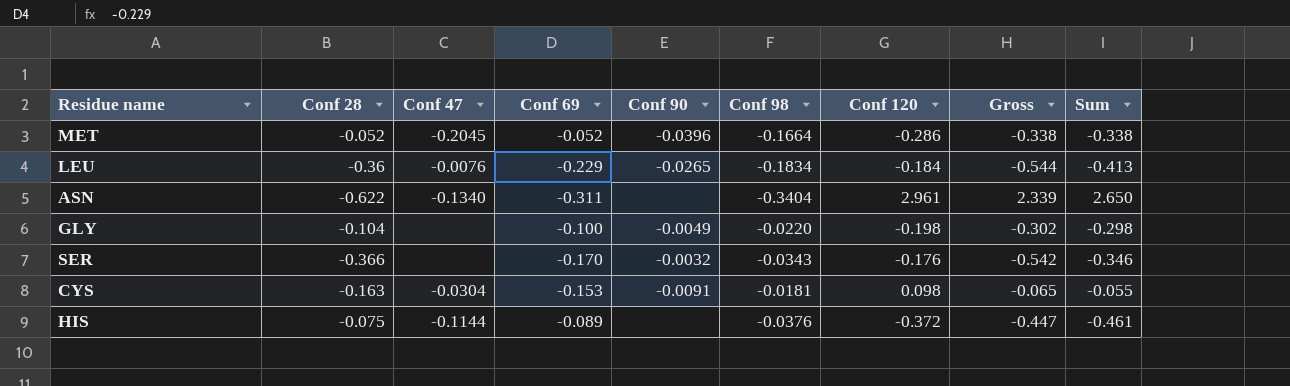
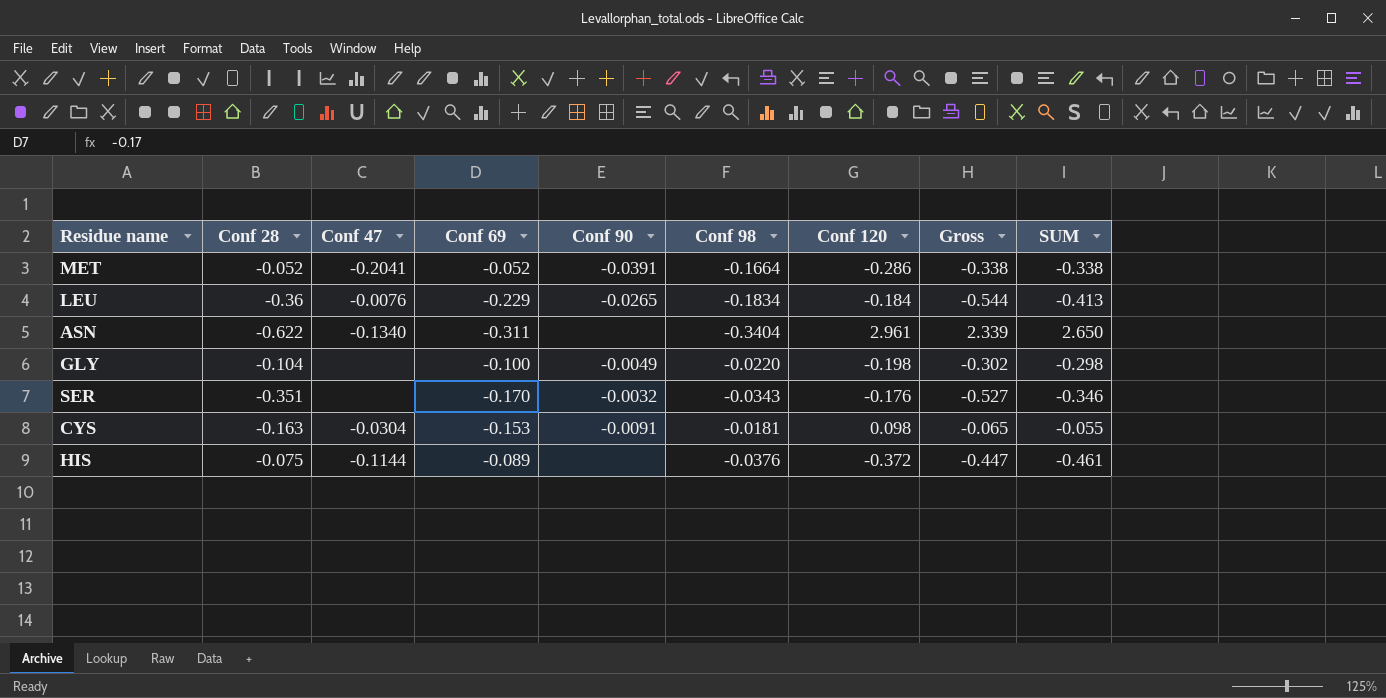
column name: Sum -> SUM
MET | Conf 47: -0.2045 -> -0.2041
MET | Conf 90: -0.0396 -> -0.0391
SER | Conf 28: -0.366 -> -0.351
SER | Gross: -0.542 -> -0.527

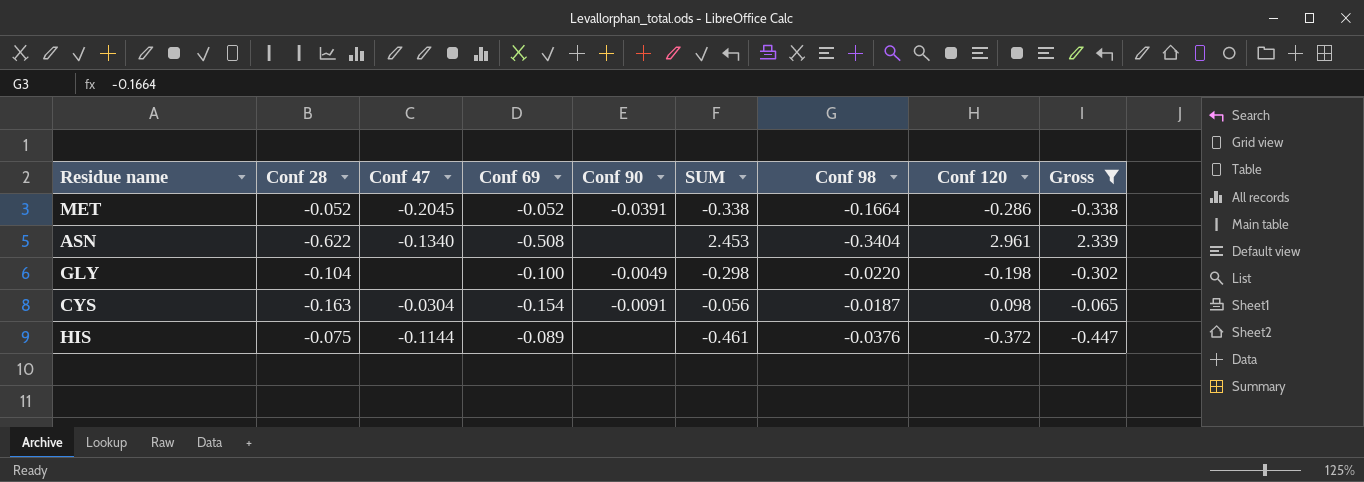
filter: none -> Gross >= -0.447
column SUM | position: 9 -> 6
MET | Conf 47: -0.2041 -> -0.2045
ASN | Conf 69: -0.311 -> -0.508
ASN | SUM: 2.650 -> 2.453
CYS | Conf 69: -0.153 -> -0.154
CYS | SUM: -0.055 -> -0.056
CYS | Conf 98: -0.0181 -> -0.0187

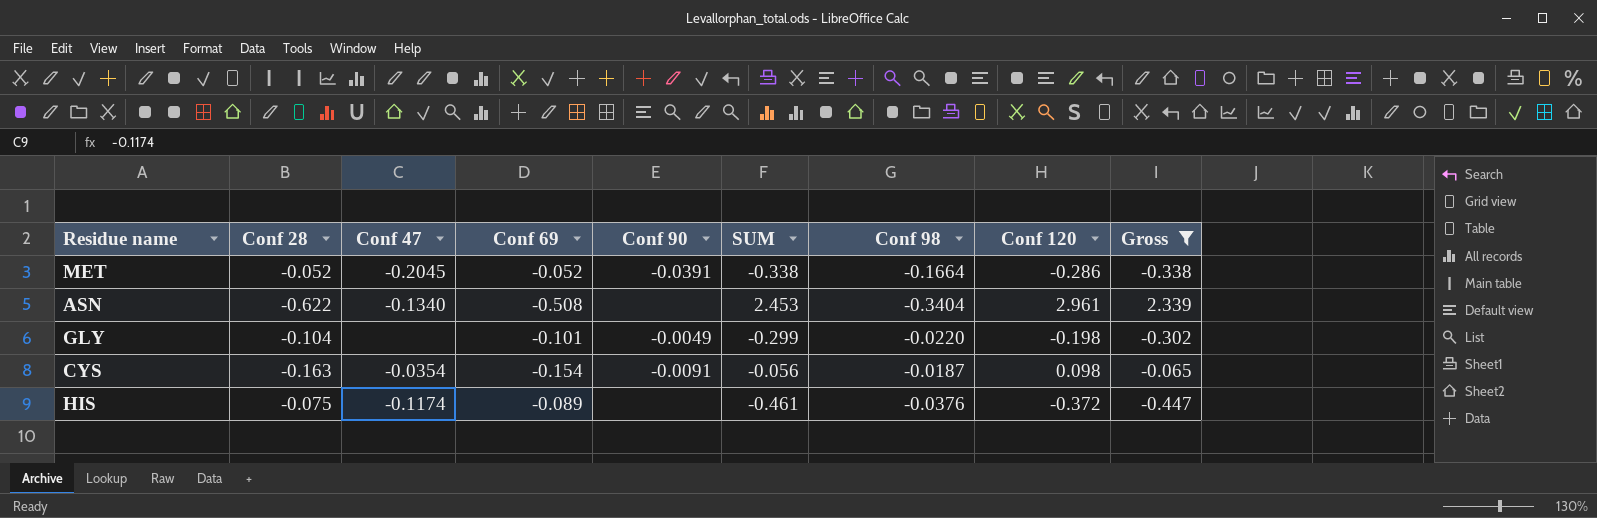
GLY | Conf 69: -0.100 -> -0.101
GLY | SUM: -0.298 -> -0.299
CYS | Conf 47: -0.0304 -> -0.0354
HIS | Conf 47: -0.1144 -> -0.1174

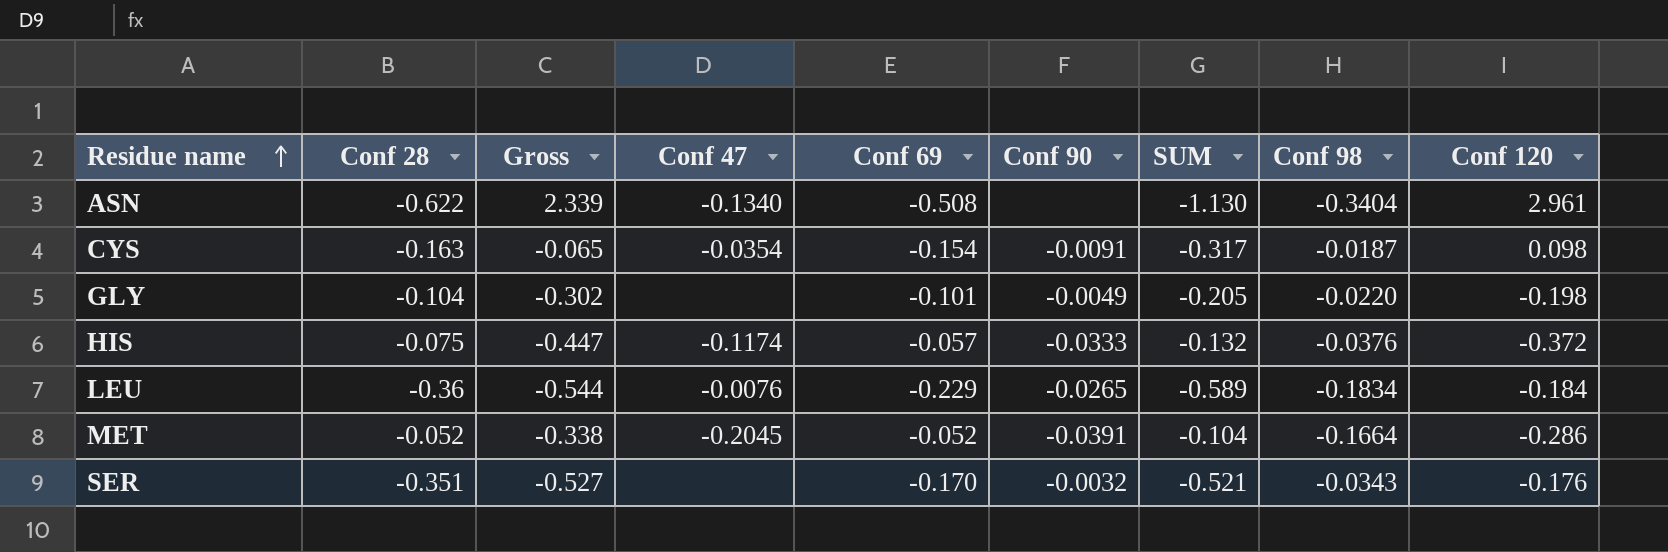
filter: Gross >= -0.447 -> none
row order: none -> Residue name ascending
column Gross | position: 9 -> 3
column SUM | formula: [Conf 69] + [Conf 120] -> [Conf 28] + [Conf 69]
HIS | Conf 69: -0.089 -> -0.057
HIS | Conf 90: none -> -0.0333

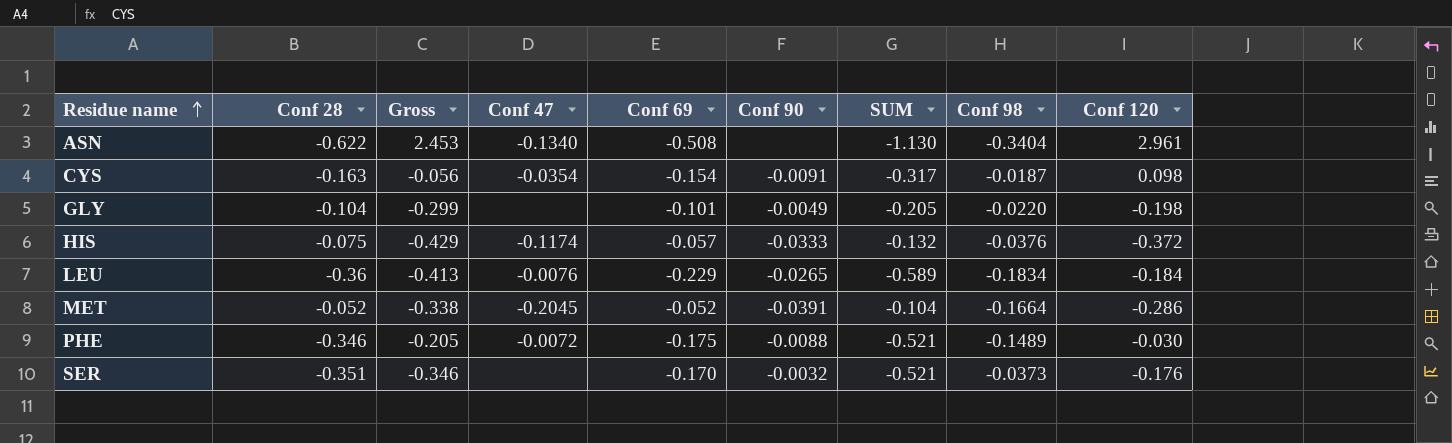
column Gross | formula: [Conf 28] + [Conf 120] -> [Conf 69] + [Conf 120]
row PHE: none -> -0.346 | -0.205 | -0.0072 | -0.175 | -0.0088 | -0.521 | -0.1489 | -0.030
SER | Conf 98: -0.0343 -> -0.0373

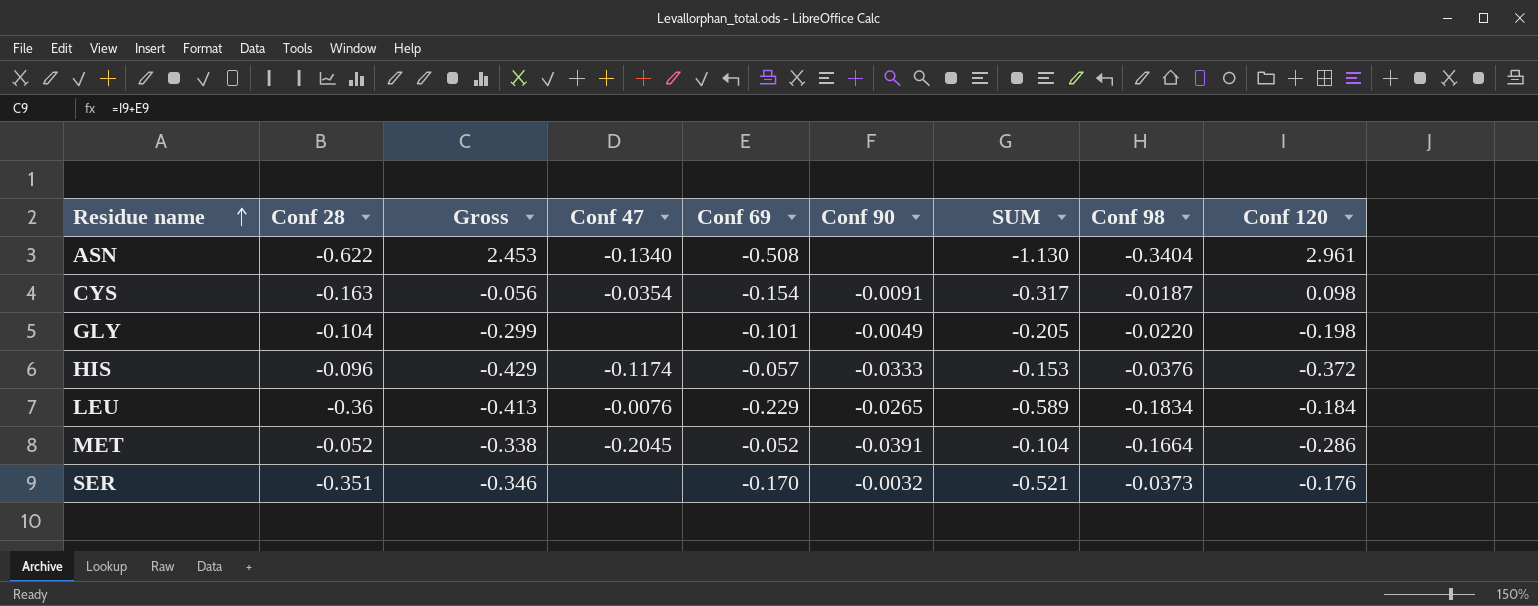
row PHE: -0.346 | -0.205 | -0.0072 | -0.175 | -0.0088 | -0.521 | -0.1489 | -0.030 -> none
HIS | Conf 28: -0.075 -> -0.096
HIS | SUM: -0.132 -> -0.153

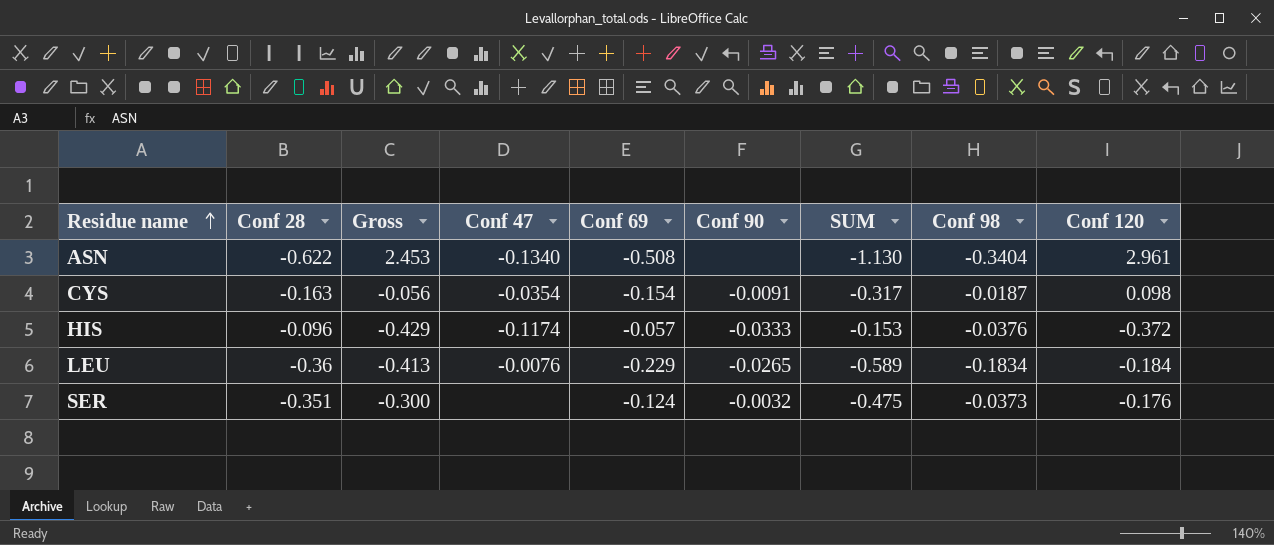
row GLY: -0.104 | -0.299 | none | -0.101 | -0.0049 | -0.205 | -0.0220 | -0.198 -> none
row MET: -0.052 | -0.338 | -0.2045 | -0.052 | -0.0391 | -0.104 | -0.1664 | -0.286 -> none
SER | Gross: -0.346 -> -0.300
SER | Conf 69: -0.170 -> -0.124
SER | SUM: -0.521 -> -0.475

